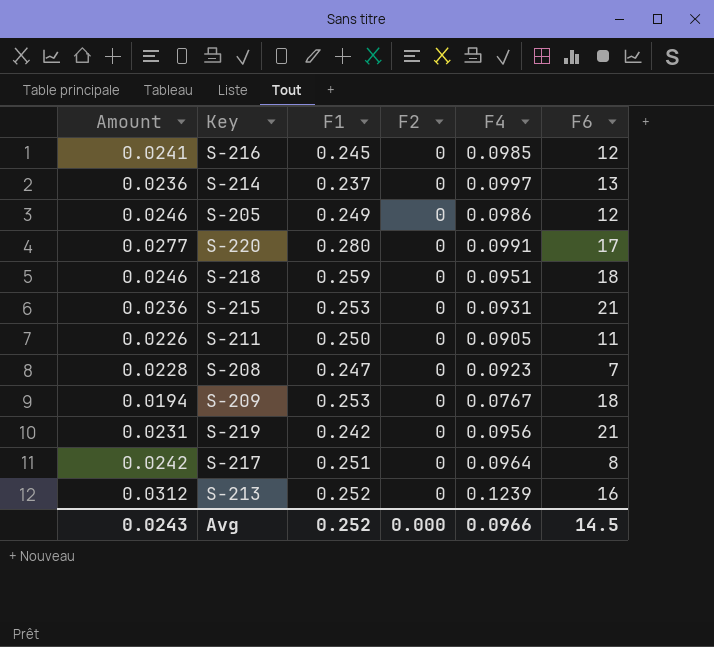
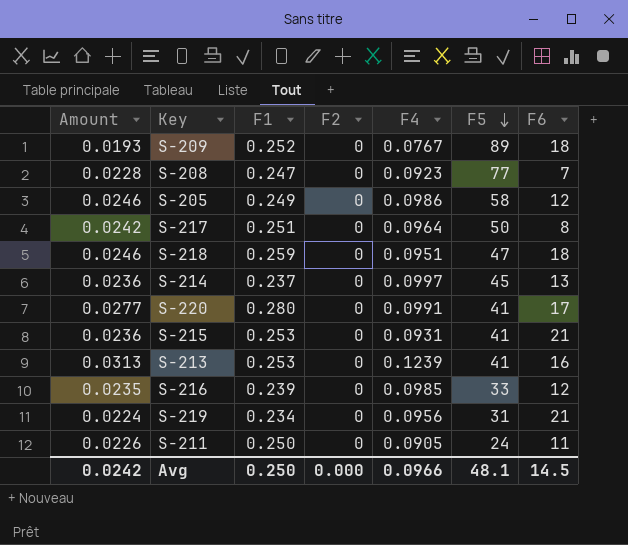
row order: none -> F5 descending
column F5 | position: none -> 6
S-209 | Amount: 0.0194 -> 0.0193
S-209 | F1: 0.253 -> 0.252
S-213 | Amount: 0.0312 -> 0.0313
S-213 | F1: 0.252 -> 0.253
S-216 | Amount: 0.0241 -> 0.0235
S-216 | F1: 0.245 -> 0.239
S-219 | Amount: 0.0231 -> 0.0224
S-219 | F1: 0.242 -> 0.234
Avg | Amount: 0.0243 -> 0.0242
Avg | F1: 0.252 -> 0.250

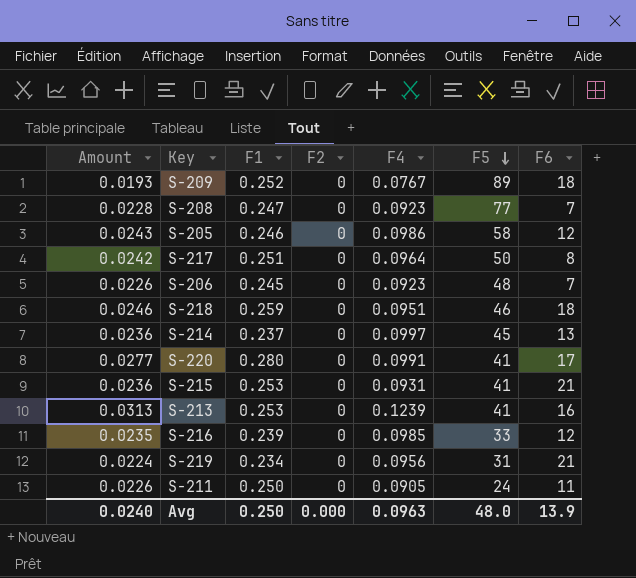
S-205 | Amount: 0.0246 -> 0.0243
S-205 | F1: 0.249 -> 0.246
row S-206: none -> 0.0226 | 0.245 | 0 | 0.0923 | 48 | 7
S-218 | F5: 47 -> 46
Avg | Amount: 0.0242 -> 0.0240
Avg | F4: 0.0966 -> 0.0963
Avg | F5: 48.1 -> 48.0
Avg | F6: 14.5 -> 13.9

